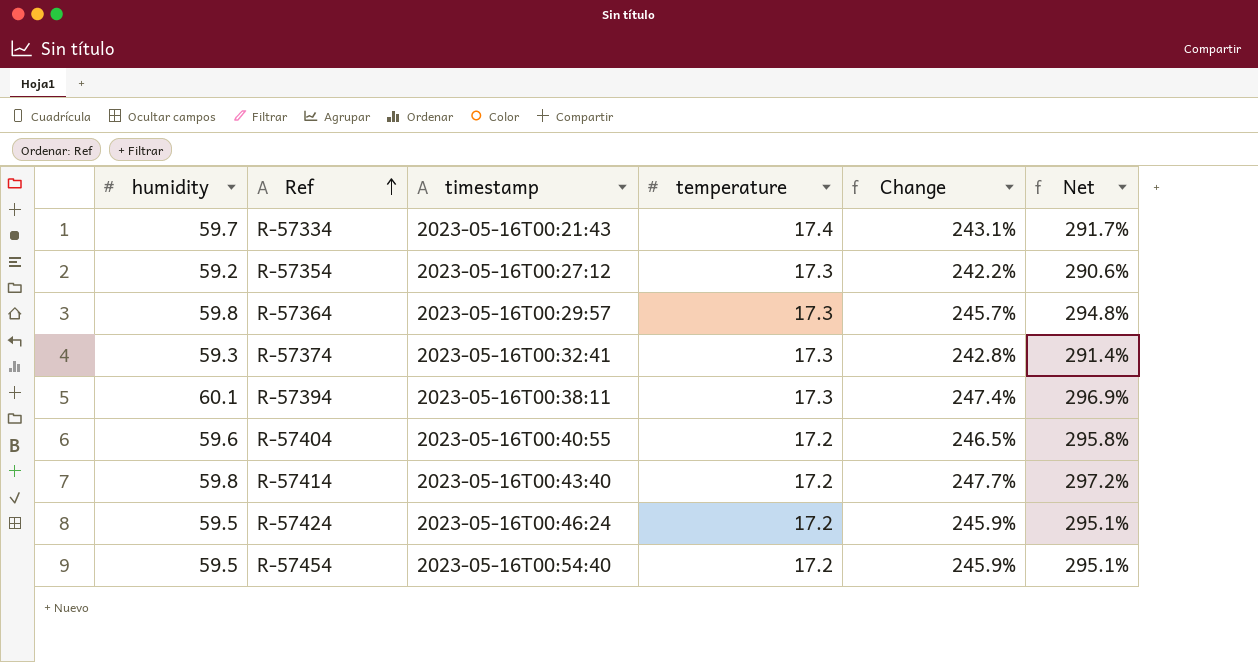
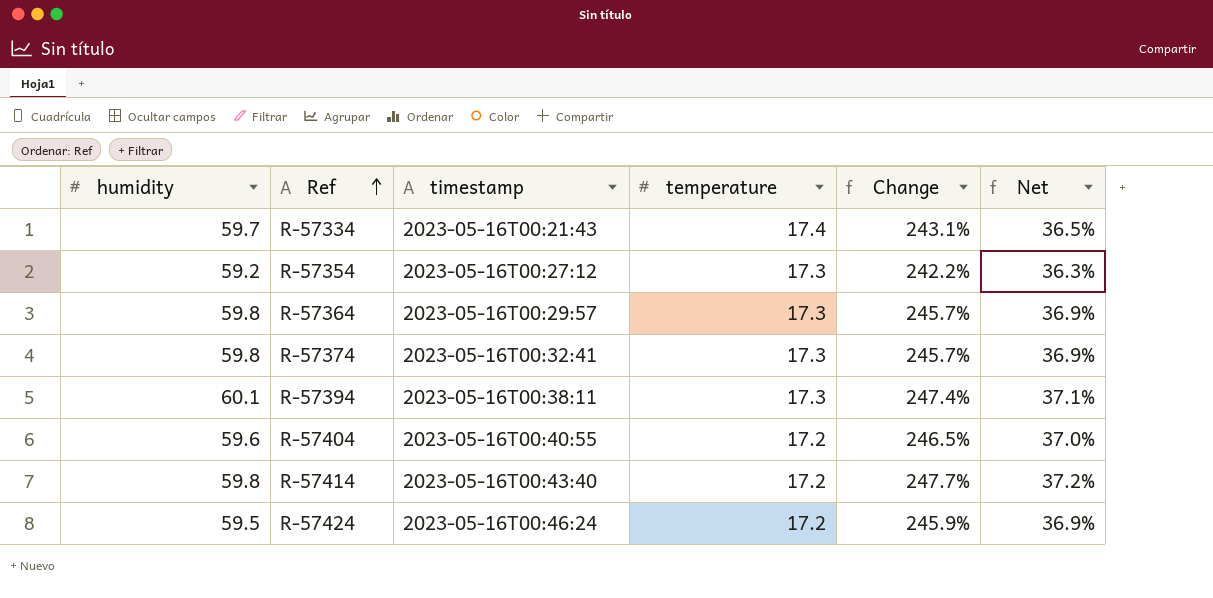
column Net | formula: [Change] * 1.2 -> [Change] * 0.15
row R-57454: 59.5 | 2023-05-16T00:54:40 | 17.2 | 245.9% | 295.1% -> none
R-57374 | humidity: 59.3 -> 59.8
R-57374 | Change: 242.8% -> 245.7%

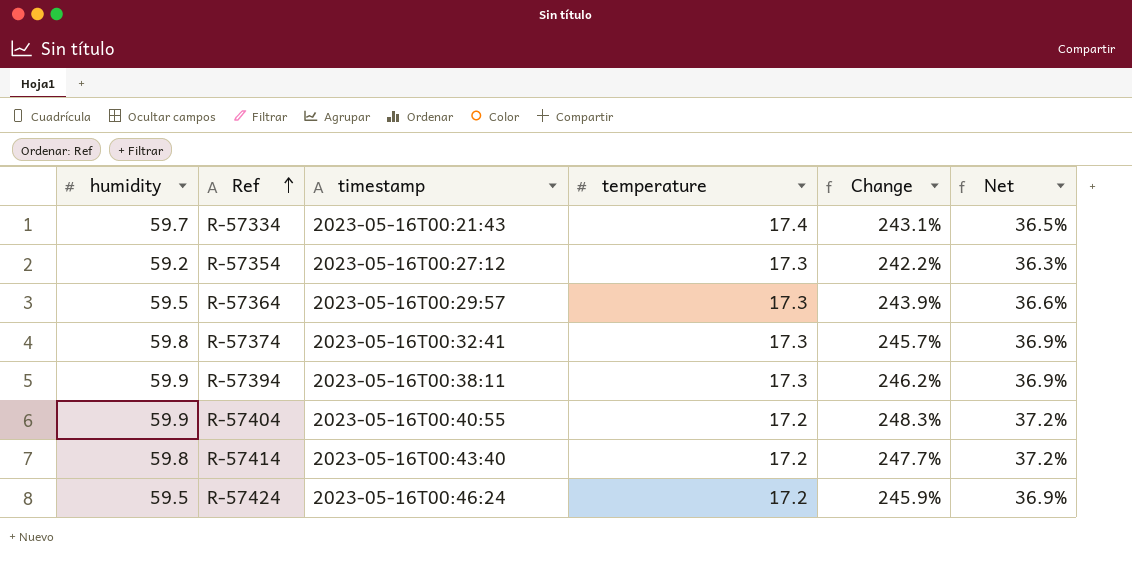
R-57364 | humidity: 59.8 -> 59.5
R-57364 | Change: 245.7% -> 243.9%
R-57364 | Net: 36.9% -> 36.6%
R-57394 | humidity: 60.1 -> 59.9
R-57394 | Change: 247.4% -> 246.2%
R-57394 | Net: 37.1% -> 36.9%
R-57404 | humidity: 59.6 -> 59.9
R-57404 | Change: 246.5% -> 248.3%
R-57404 | Net: 37.0% -> 37.2%

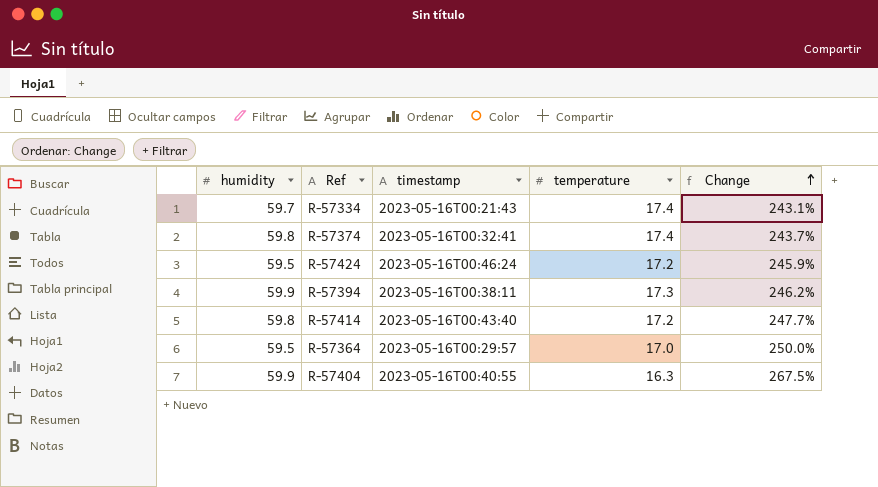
row order: Ref ascending -> Change ascending
column Net | formula: [Change] * 0.15 -> none
row R-57354: 59.2 | 2023-05-16T00:27:12 | 17.3 | 242.2% | 36.3% -> none
R-57374 | temperature: 17.3 -> 17.4
R-57374 | Change: 245.7% -> 243.7%
R-57364 | temperature: 17.3 -> 17.0
R-57364 | Change: 243.9% -> 250.0%
R-57404 | temperature: 17.2 -> 16.3
R-57404 | Change: 248.3% -> 267.5%

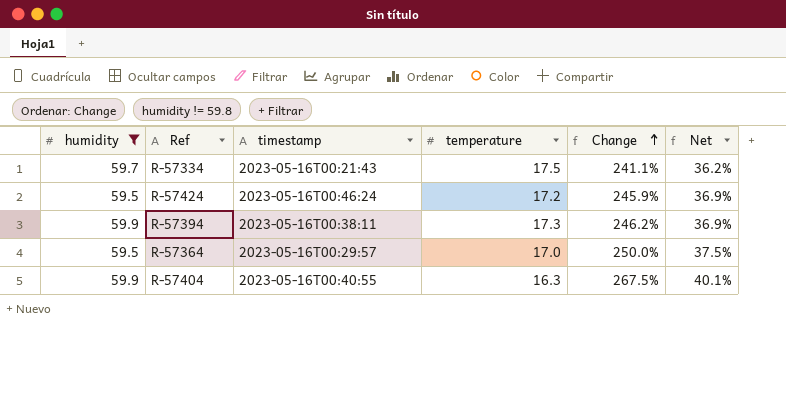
filter: none -> humidity != 59.8
column Net | formula: none -> [Change] * 0.15
R-57334 | temperature: 17.4 -> 17.5
R-57334 | Change: 243.1% -> 241.1%

